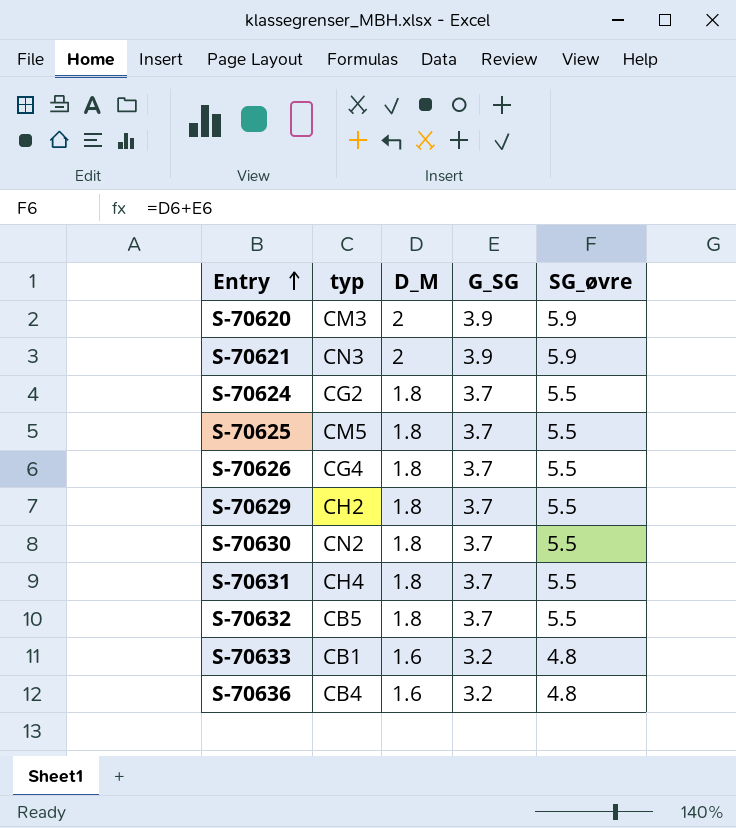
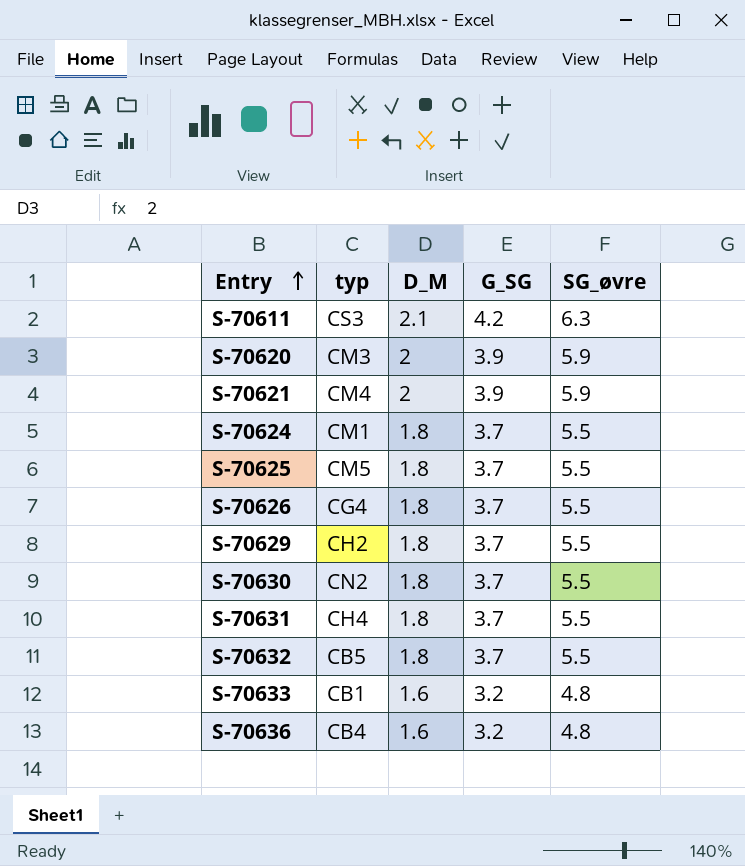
row S-70611: none -> CS3 | 2.1 | 4.2 | 6.3
S-70621 | typ: CN3 -> CM4
S-70624 | typ: CG2 -> CM1

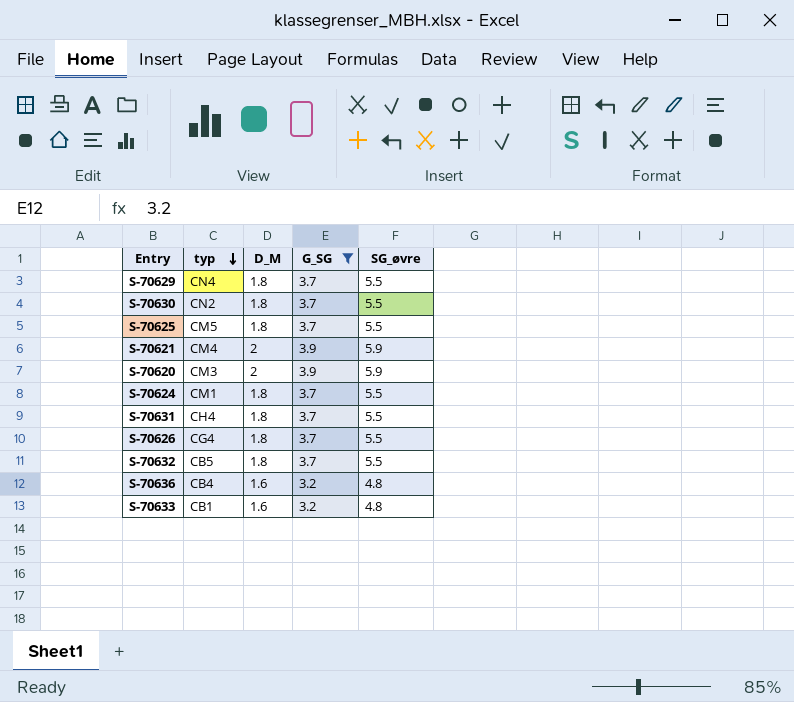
filter: none -> G_SG != 4.2
row order: Entry ascending -> typ descending
S-70629 | typ: CH2 -> CN4

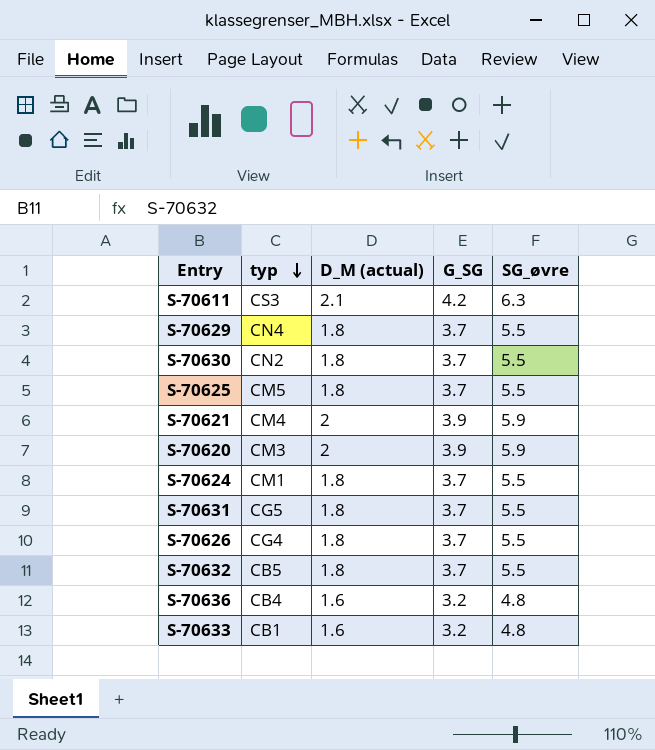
filter: G_SG != 4.2 -> none
column name: D_M -> D_M (actual)
S-70631 | typ: CH4 -> CG5

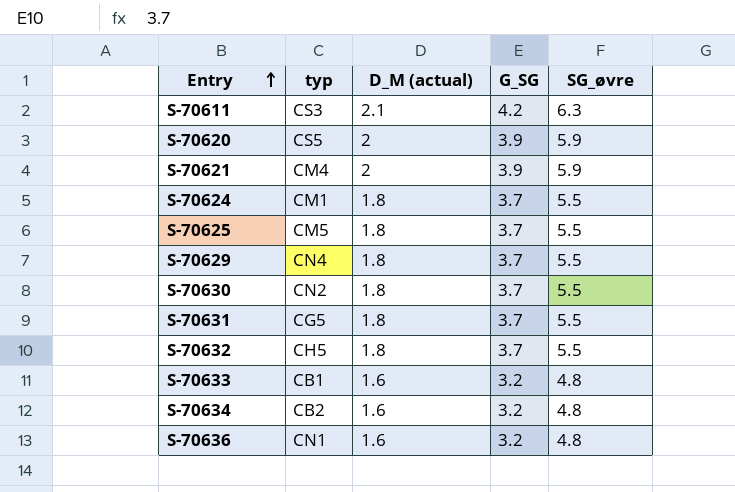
row order: typ descending -> Entry ascending
row S-70626: CG4 | 1.8 | 3.7 | 5.5 -> none
S-70620 | typ: CM3 -> CS5
S-70632 | typ: CB5 -> CH5
row S-70634: none -> CB2 | 1.6 | 3.2 | 4.8
S-70636 | typ: CB4 -> CN1

